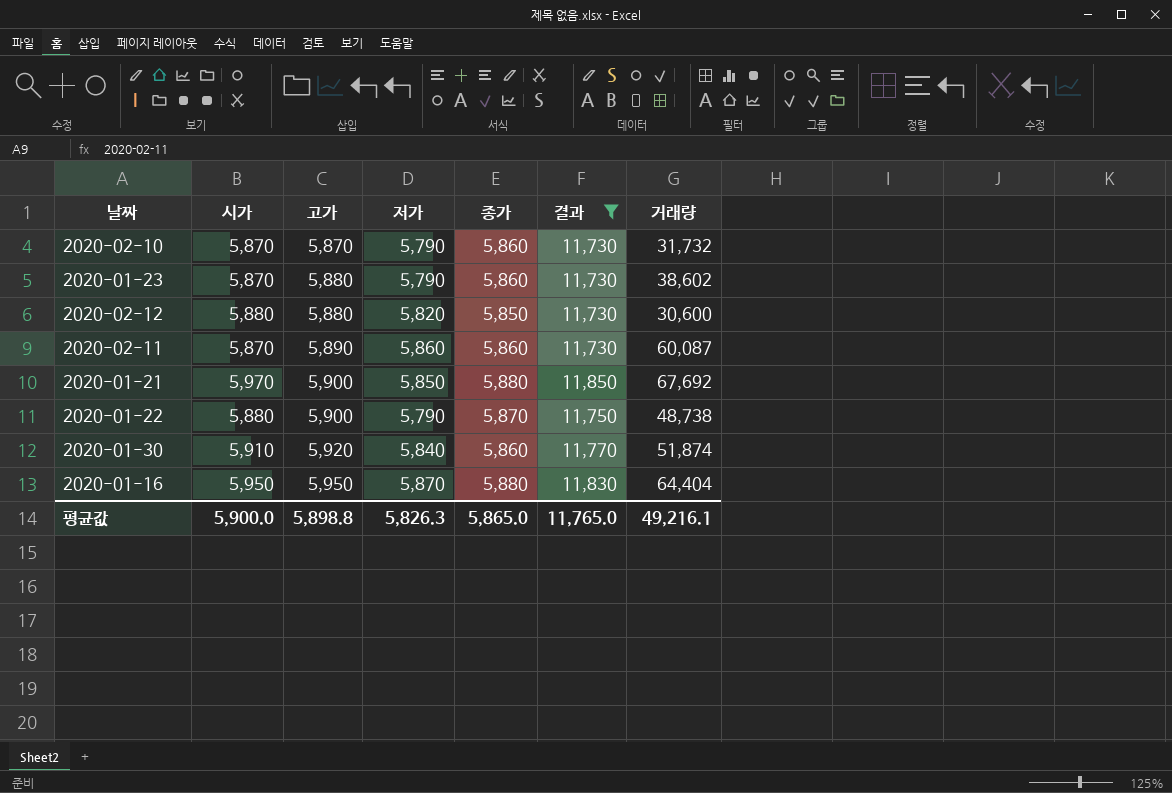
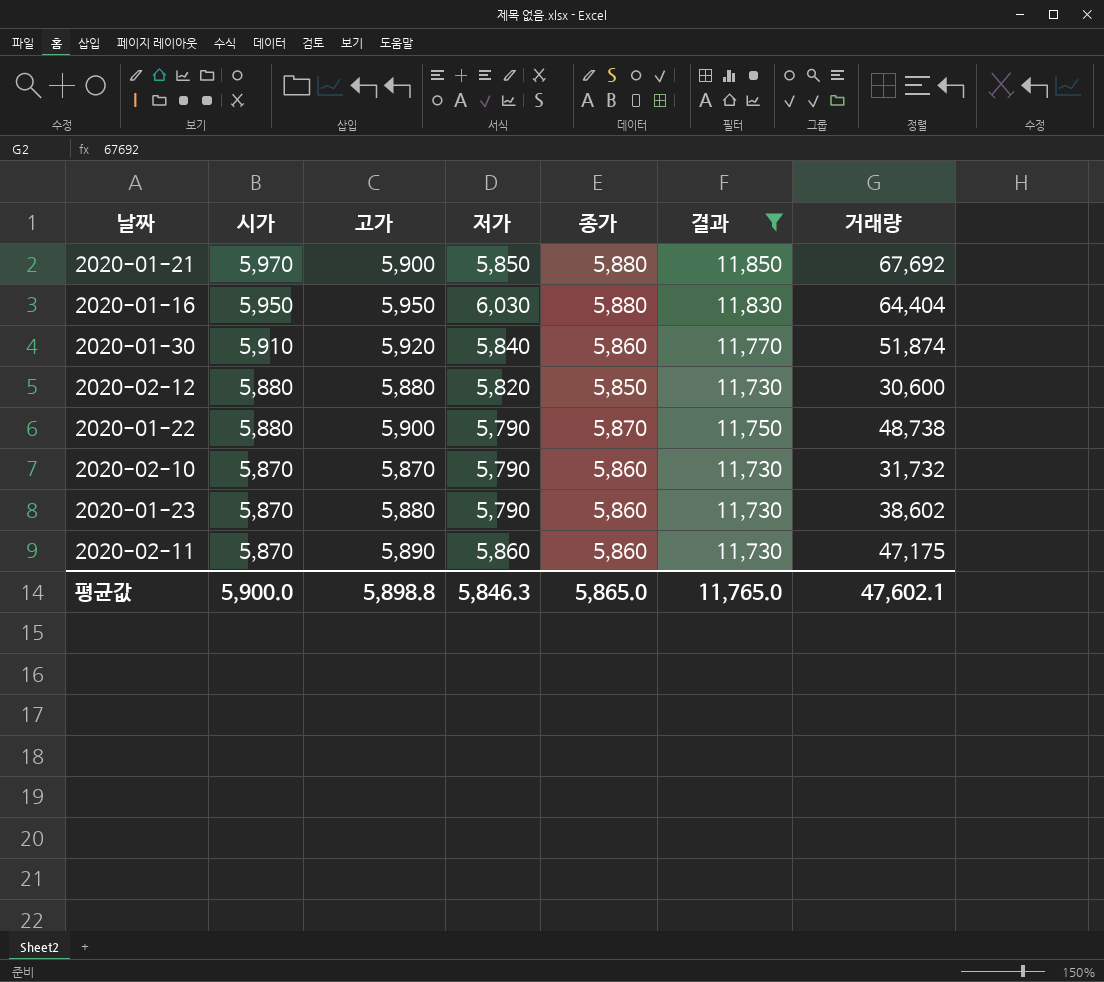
row order: 고가 ascending -> 시가 descending
2020-01-16 | 저가: 5,870 -> 6,030
2020-02-11 | 거래량: 60,087 -> 47,175
평균값 | 저가: 5,826.3 -> 5,846.3
평균값 | 거래량: 49,216.1 -> 47,602.1

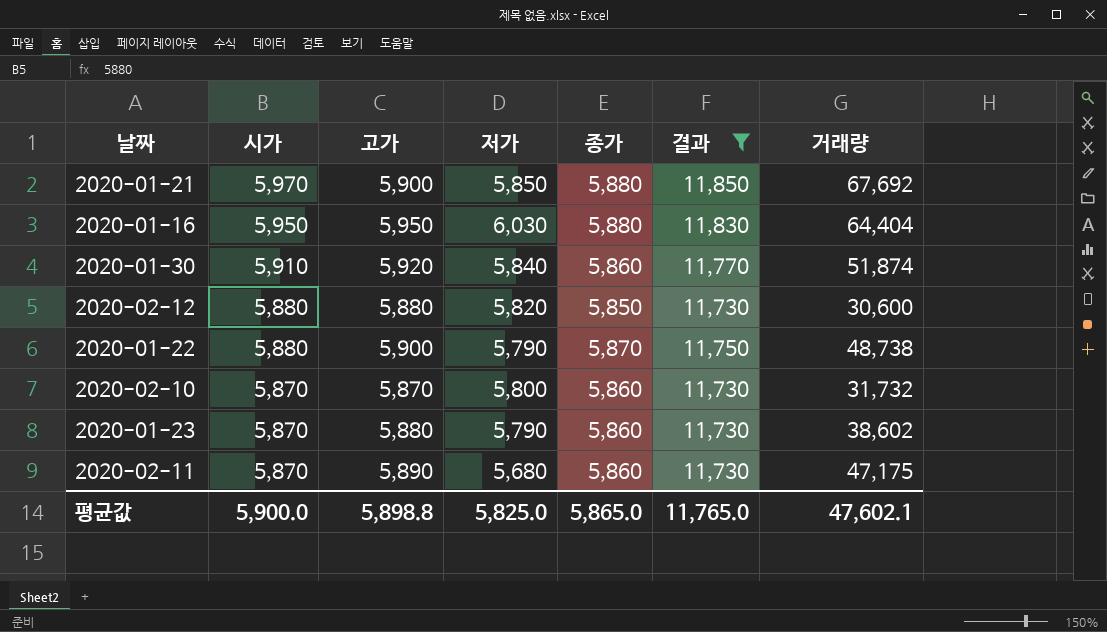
2020-02-10 | 저가: 5,790 -> 5,800
2020-02-11 | 저가: 5,860 -> 5,680
평균값 | 저가: 5,846.3 -> 5,825.0

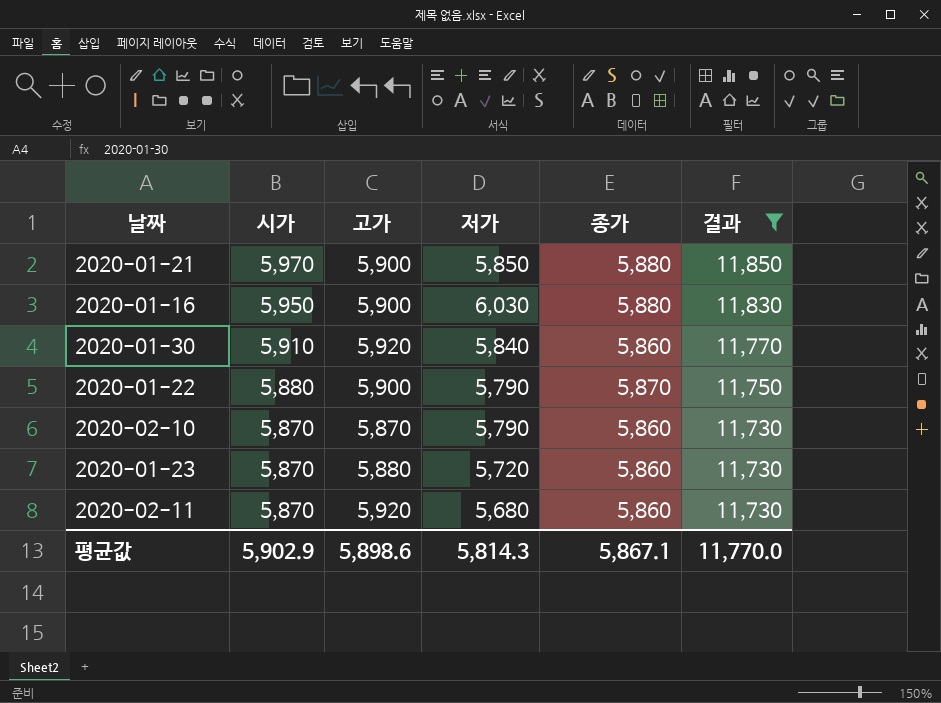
column 거래량 | position: 7 -> none
row 2020-02-12: 5,880 | 5,880 | 5,820 | 5,850 | 11,730 | 30,600 -> none
2020-01-16 | 고가: 5,950 -> 5,900
2020-02-10 | 저가: 5,800 -> 5,790
2020-01-23 | 저가: 5,790 -> 5,720
2020-02-11 | 고가: 5,890 -> 5,920
평균값 | 시가: 5,900.0 -> 5,902.9
평균값 | 고가: 5,898.8 -> 5,898.6
평균값 | 저가: 5,825.0 -> 5,814.3
평균값 | 종가: 5,865.0 -> 5,867.1
평균값 | 결과: 11,765.0 -> 11,770.0

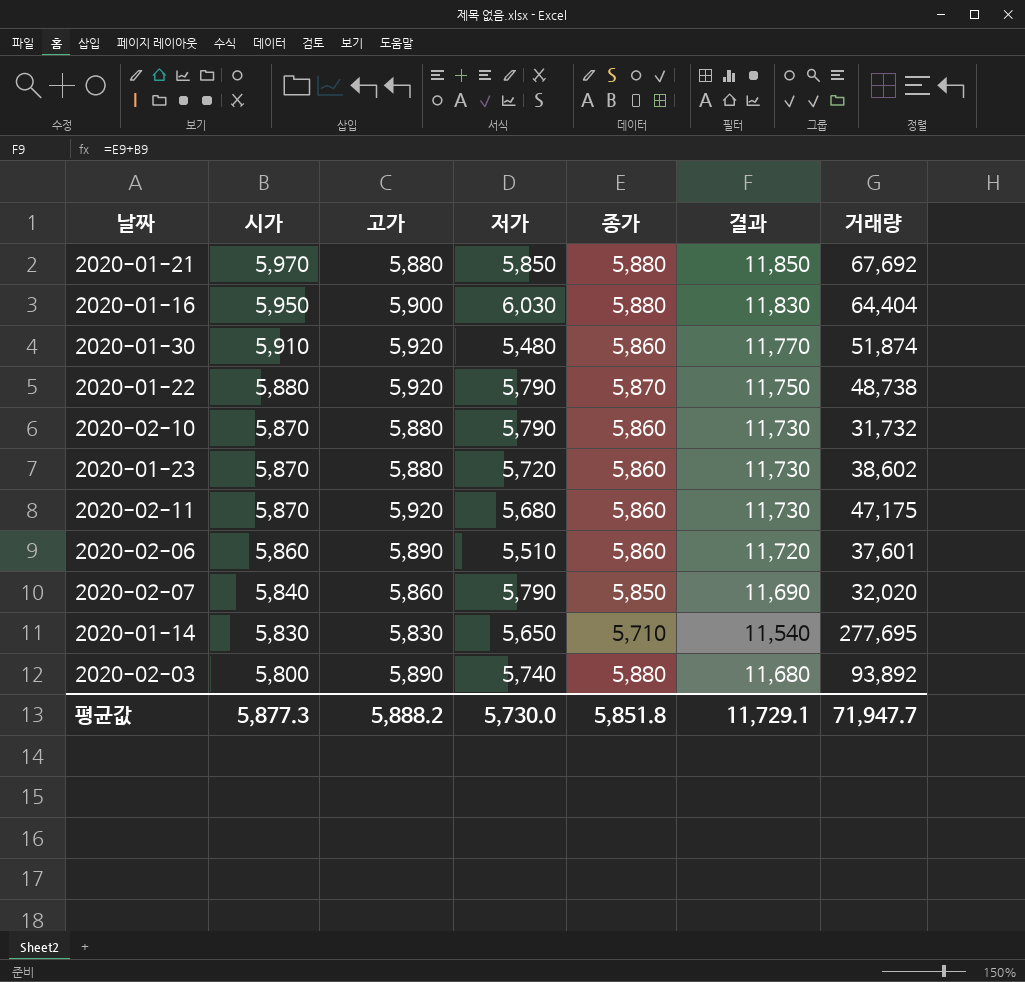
filter: 결과 >= 11,730 -> none
column 거래량 | position: none -> 7
2020-01-21 | 고가: 5,900 -> 5,880
2020-01-30 | 저가: 5,840 -> 5,480
2020-01-22 | 고가: 5,900 -> 5,920
2020-02-10 | 고가: 5,870 -> 5,880
평균값 | 시가: 5,902.9 -> 5,877.3
평균값 | 고가: 5,898.6 -> 5,888.2
평균값 | 저가: 5,814.3 -> 5,730.0
평균값 | 종가: 5,867.1 -> 5,851.8
평균값 | 결과: 11,770.0 -> 11,729.1

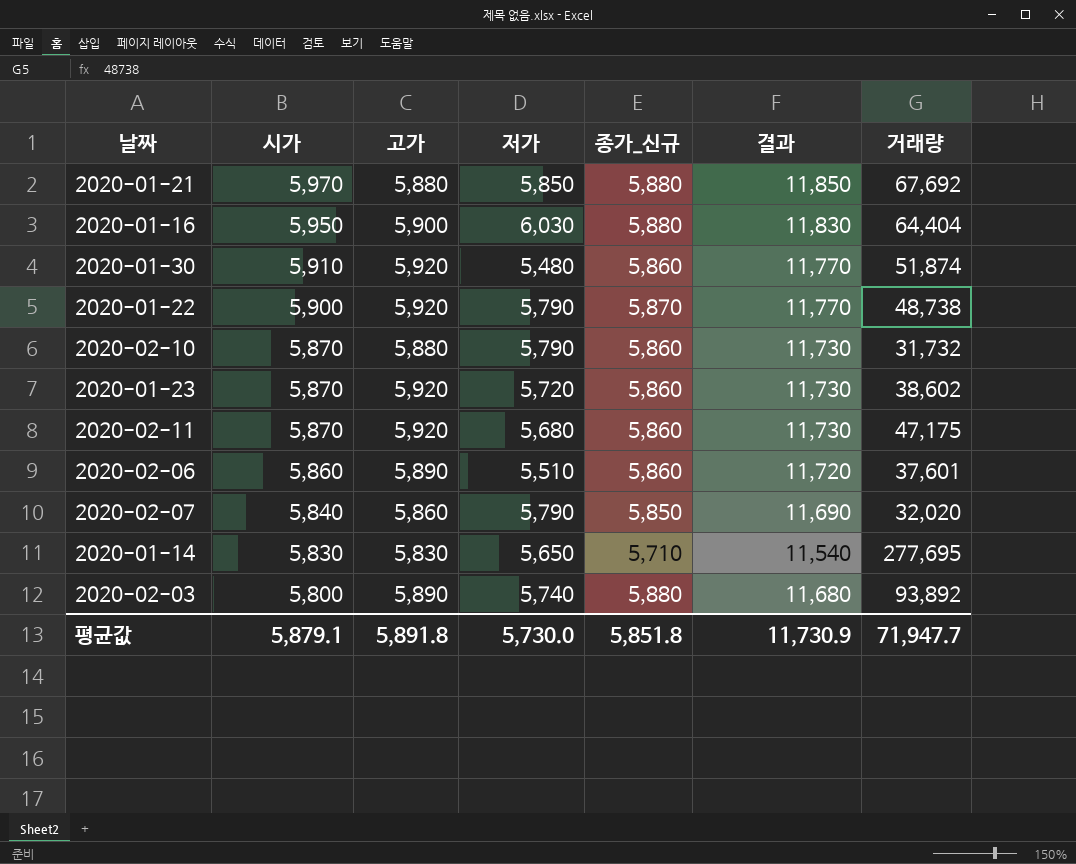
column name: 종가 -> 종가_신규
2020-01-22 | 시가: 5,880 -> 5,900
2020-01-22 | 결과: 11,750 -> 11,770
2020-01-23 | 고가: 5,880 -> 5,920
평균값 | 시가: 5,877.3 -> 5,879.1
평균값 | 고가: 5,888.2 -> 5,891.8
평균값 | 결과: 11,729.1 -> 11,730.9

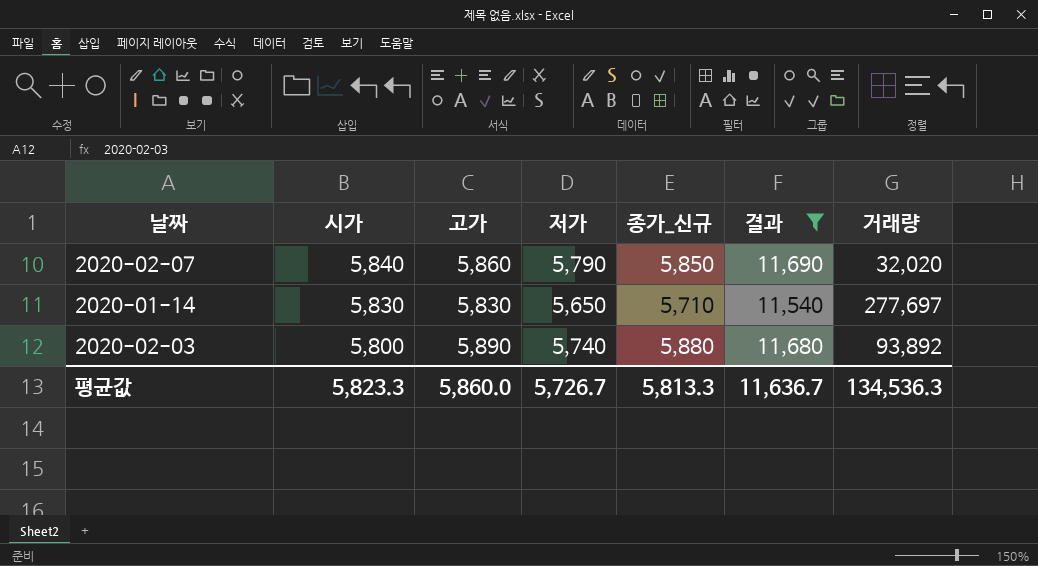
filter: none -> 결과 <= 11,690
2020-01-14 | 거래량: 277,695 -> 277,697
평균값 | 시가: 5,879.1 -> 5,823.3
평균값 | 고가: 5,891.8 -> 5,860.0
평균값 | 저가: 5,730.0 -> 5,726.7
평균값 | 종가_신규: 5,851.8 -> 5,813.3
평균값 | 결과: 11,730.9 -> 11,636.7
평균값 | 거래량: 71,947.7 -> 134,536.3

